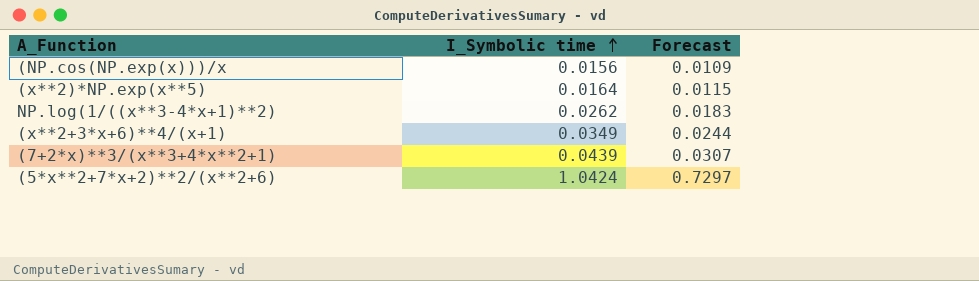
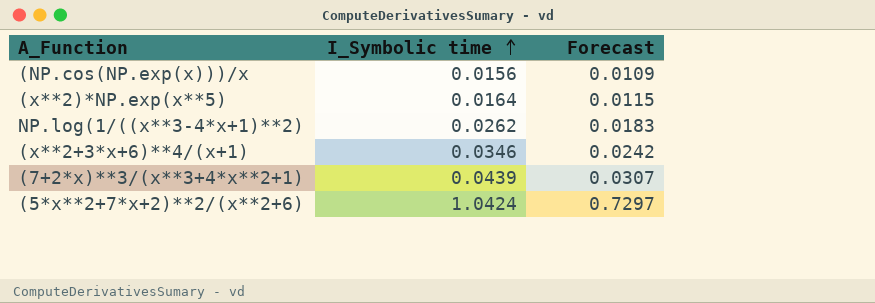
(x**2+3*x+6)**4/(x+1) | I_Symbolic time: 0.0349 -> 0.0346
(x**2+3*x+6)**4/(x+1) | Forecast: 0.0244 -> 0.0242

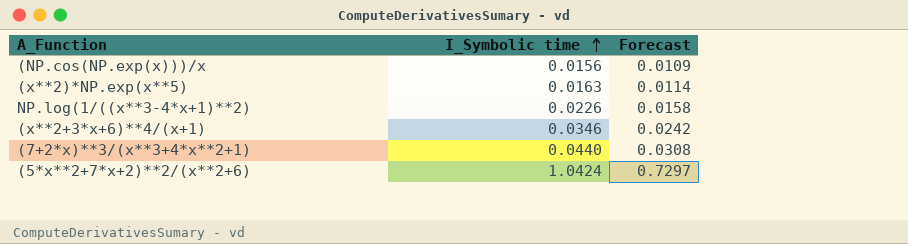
(x**2)*NP.exp(x**5) | I_Symbolic time: 0.0164 -> 0.0163
(x**2)*NP.exp(x**5) | Forecast: 0.0115 -> 0.0114
NP.log(1/((x**3-4*x+1)**2) | I_Symbolic time: 0.0262 -> 0.0226
NP.log(1/((x**3-4*x+1)**2) | Forecast: 0.0183 -> 0.0158
(7+2*x)**3/(x**3+4*x**2+1) | I_Symbolic time: 0.0439 -> 0.0440
(7+2*x)**3/(x**3+4*x**2+1) | Forecast: 0.0307 -> 0.0308

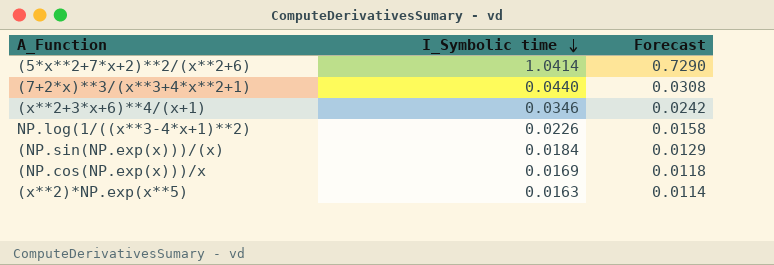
row order: I_Symbolic time ascending -> I_Symbolic time descending
(5*x**2+7*x+2)**2/(x**2+6) | I_Symbolic time: 1.0424 -> 1.0414
(5*x**2+7*x+2)**2/(x**2+6) | Forecast: 0.7297 -> 0.7290
row (NP.sin(NP.exp(x)))/(x): none -> 0.0184 | 0.0129
(NP.cos(NP.exp(x)))/x | I_Symbolic time: 0.0156 -> 0.0169
(NP.cos(NP.exp(x)))/x | Forecast: 0.0109 -> 0.0118

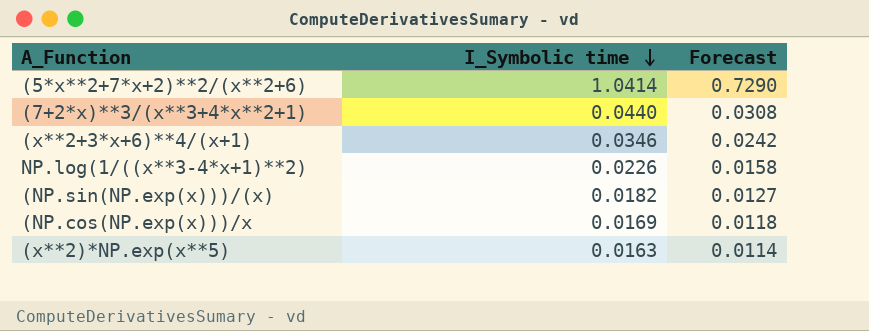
(NP.sin(NP.exp(x)))/(x) | I_Symbolic time: 0.0184 -> 0.0182
(NP.sin(NP.exp(x)))/(x) | Forecast: 0.0129 -> 0.0127

